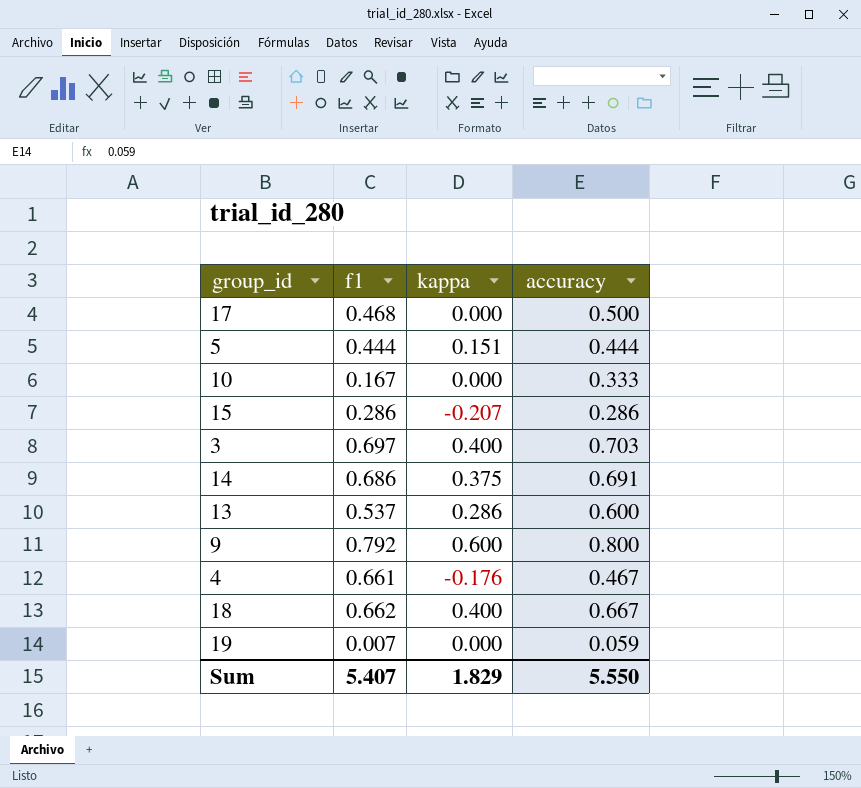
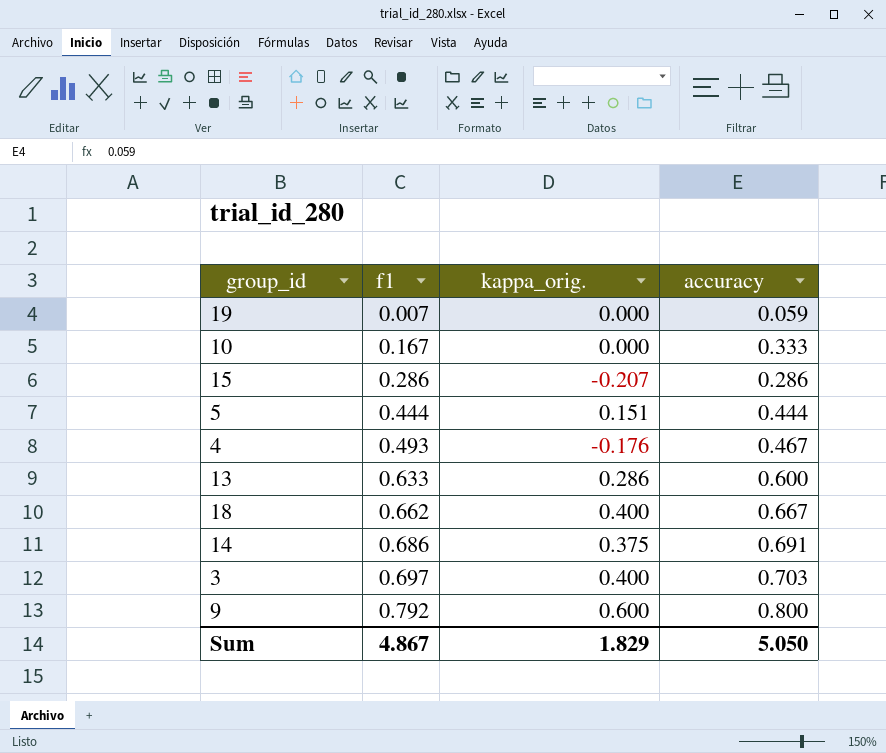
row order: none -> f1 ascending
column name: kappa -> kappa_orig.
row 17: 0.468 | 0.000 | 0.500 -> none
4 | f1: 0.661 -> 0.493
13 | f1: 0.537 -> 0.633
Sum | f1: 5.407 -> 4.867
Sum | accuracy: 5.550 -> 5.050

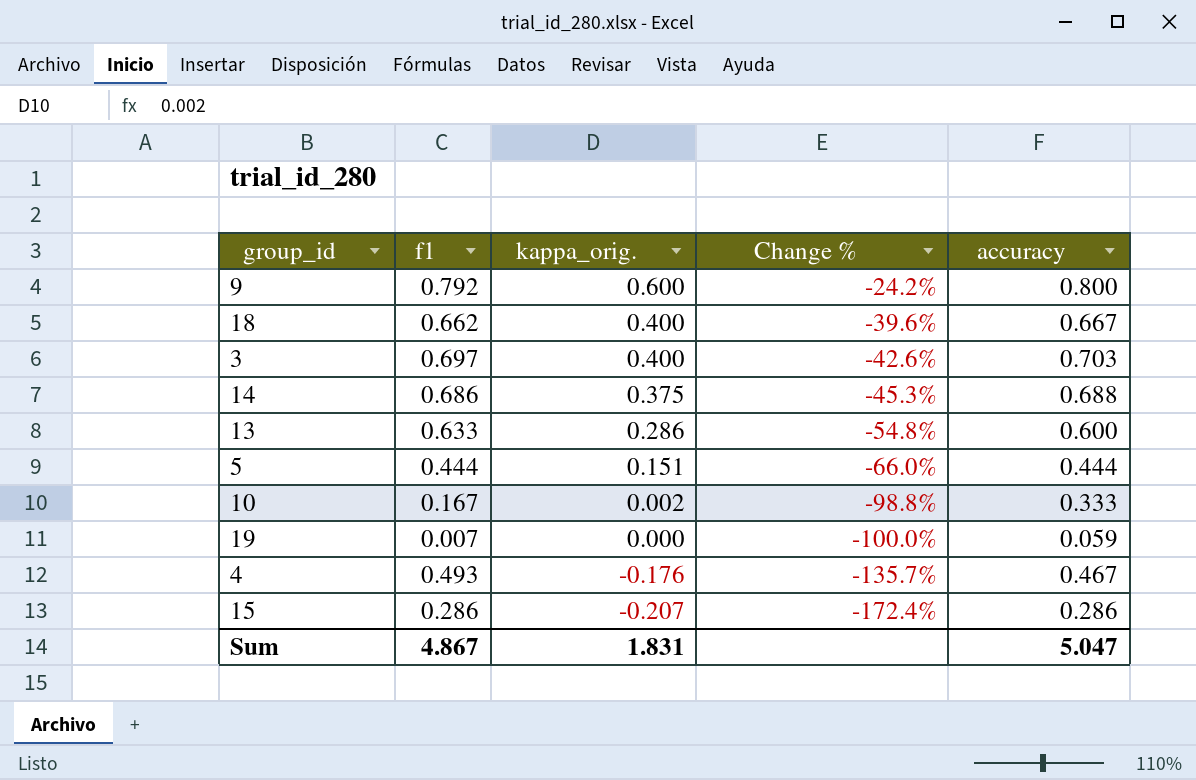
row order: f1 ascending -> kappa_orig. descending
column Change % | formula: none -> ([kappa_orig.] - [f1]) / [f1]
14 | accuracy: 0.691 -> 0.688
10 | kappa_orig.: 0.000 -> 0.002
Sum | kappa_orig.: 1.829 -> 1.831
Sum | accuracy: 5.050 -> 5.047

